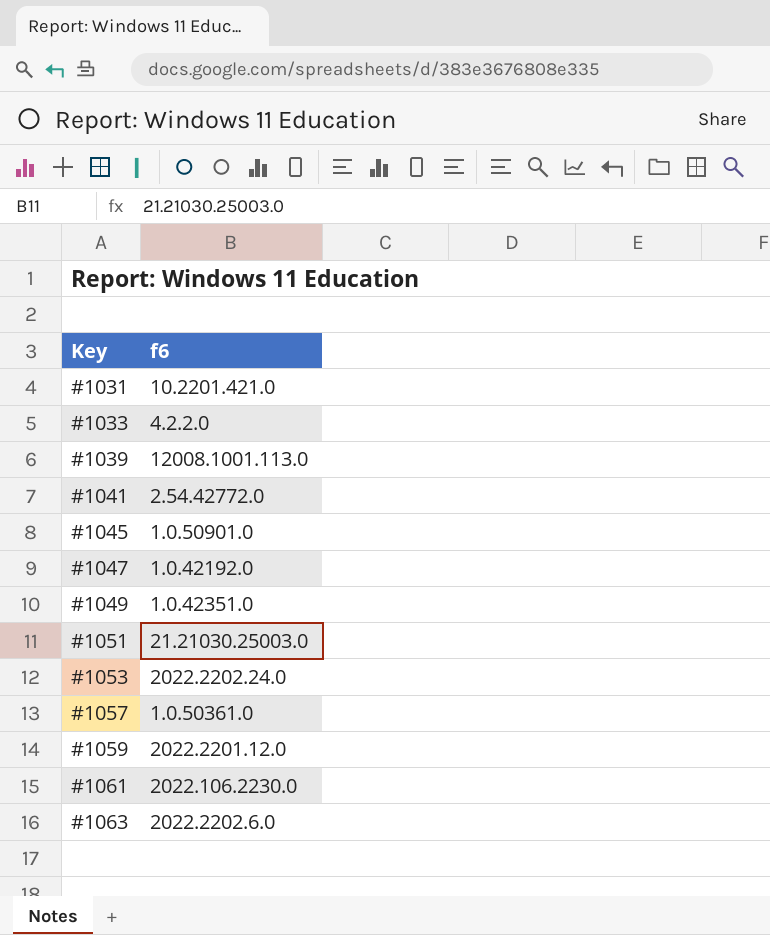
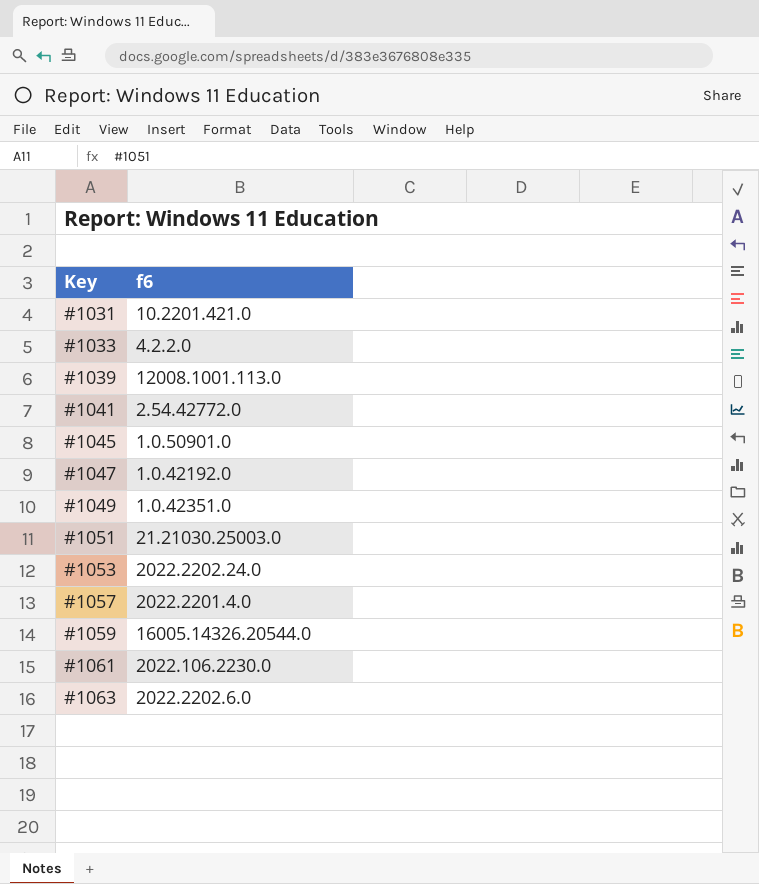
#1057 | f6: 1.0.50361.0 -> 2022.2201.4.0
#1059 | f6: 2022.2201.12.0 -> 16005.14326.20544.0

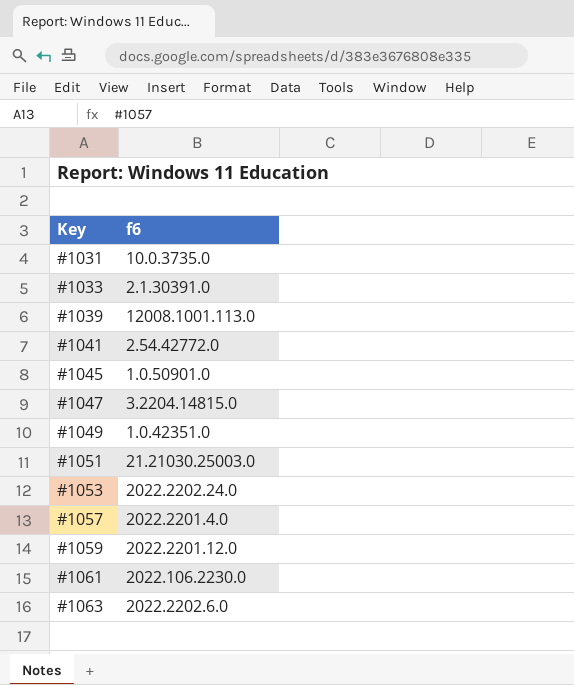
#1031 | f6: 10.2201.421.0 -> 10.0.3735.0
#1033 | f6: 4.2.2.0 -> 2.1.30391.0
#1047 | f6: 1.0.42192.0 -> 3.2204.14815.0
#1059 | f6: 16005.14326.20544.0 -> 2022.2201.12.0

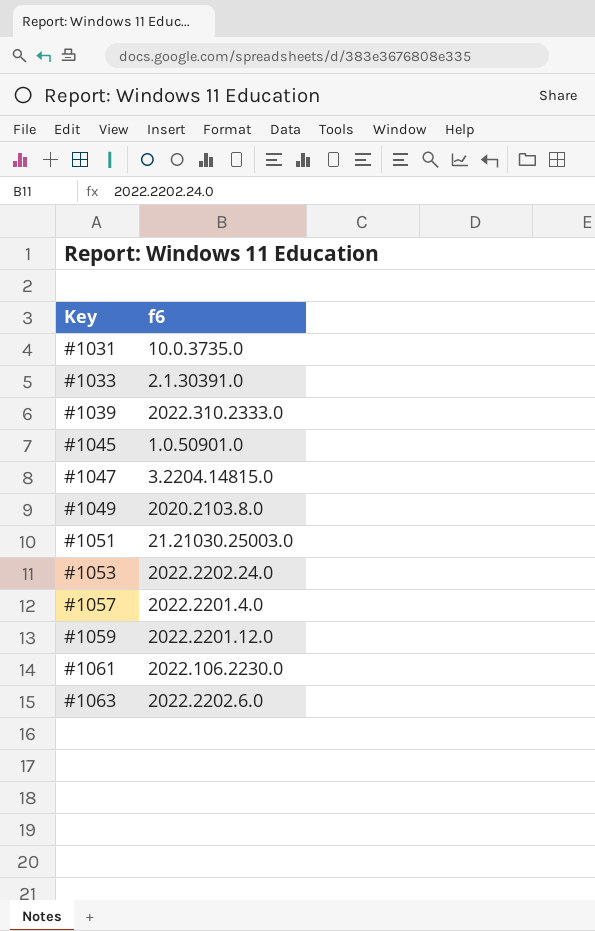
row #1041: 2.54.42772.0 -> none
#1039 | f6: 12008.1001.113.0 -> 2022.310.2333.0
#1049 | f6: 1.0.42351.0 -> 2020.2103.8.0

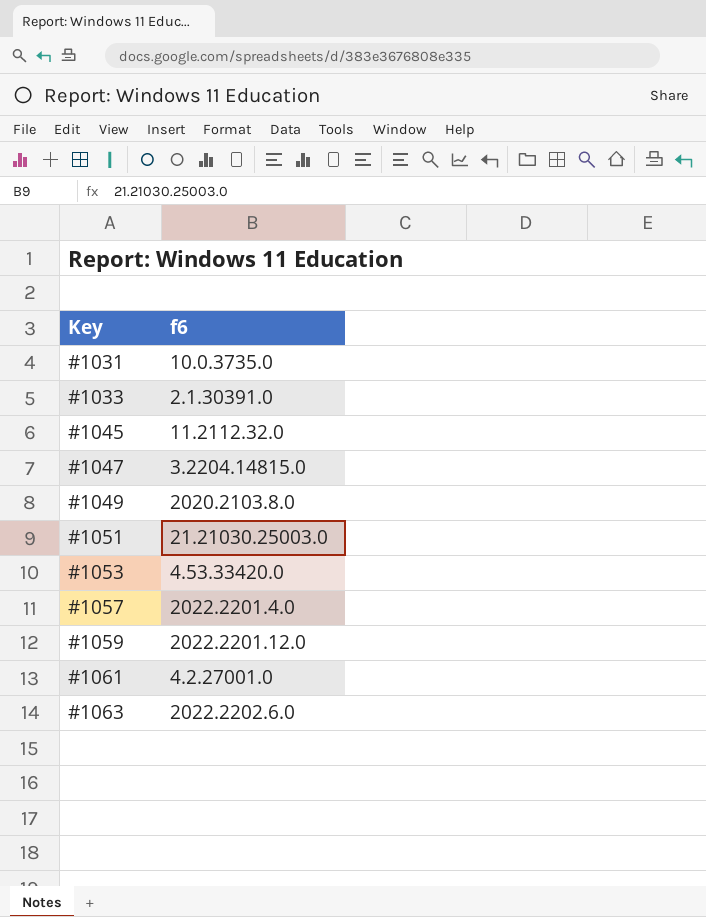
row #1039: 2022.310.2333.0 -> none
#1045 | f6: 1.0.50901.0 -> 11.2112.32.0
#1053 | f6: 2022.2202.24.0 -> 4.53.33420.0
#1061 | f6: 2022.106.2230.0 -> 4.2.27001.0

